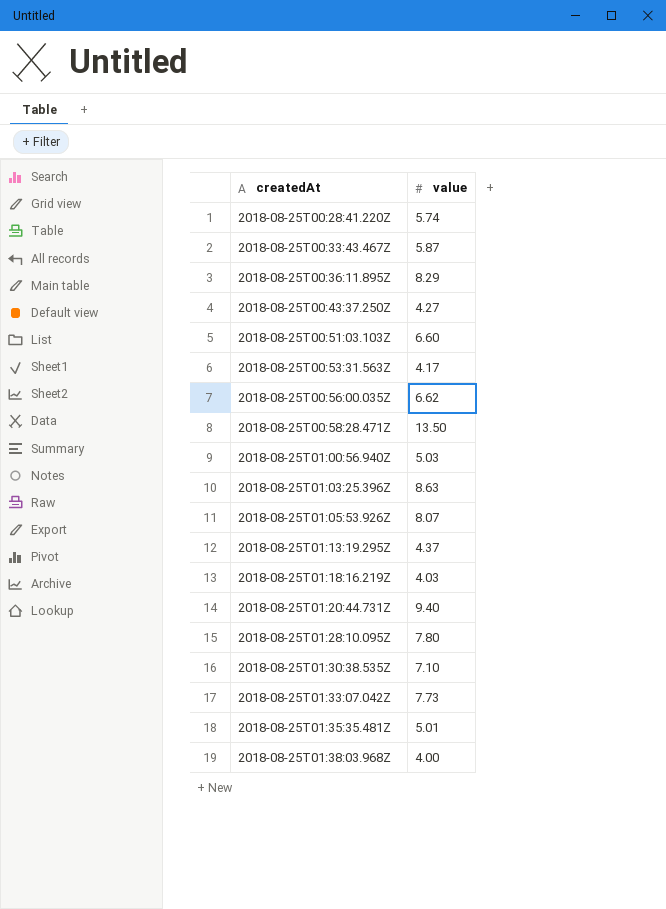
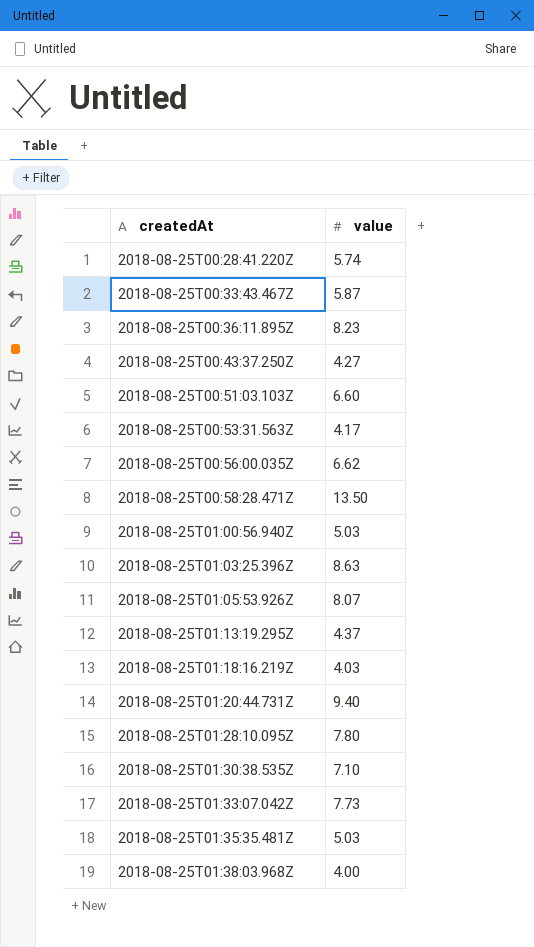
2018-08-25T00:36:11.895Z | value: 8.29 -> 8.23
2018-08-25T01:35:35.481Z | value: 5.01 -> 5.03

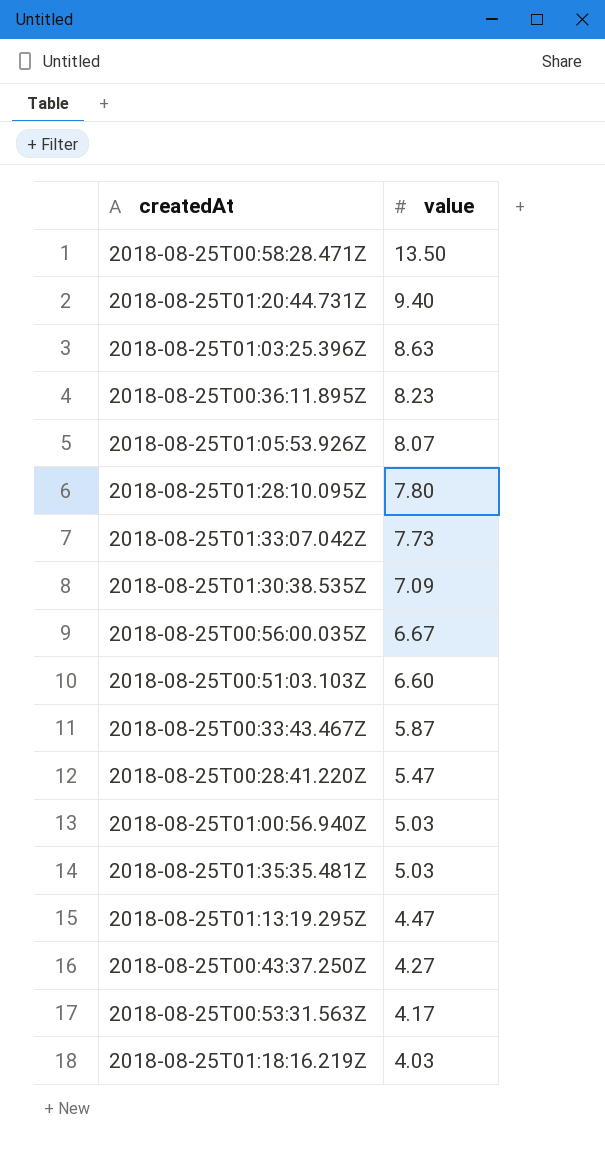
row order: createdAt ascending -> value descending
row 2018-08-25T01:38:03.968Z: 4.00 -> none
2018-08-25T01:30:38.535Z | value: 7.10 -> 7.09
2018-08-25T00:56:00.035Z | value: 6.62 -> 6.67
2018-08-25T00:28:41.220Z | value: 5.74 -> 5.47
2018-08-25T01:13:19.295Z | value: 4.37 -> 4.47

